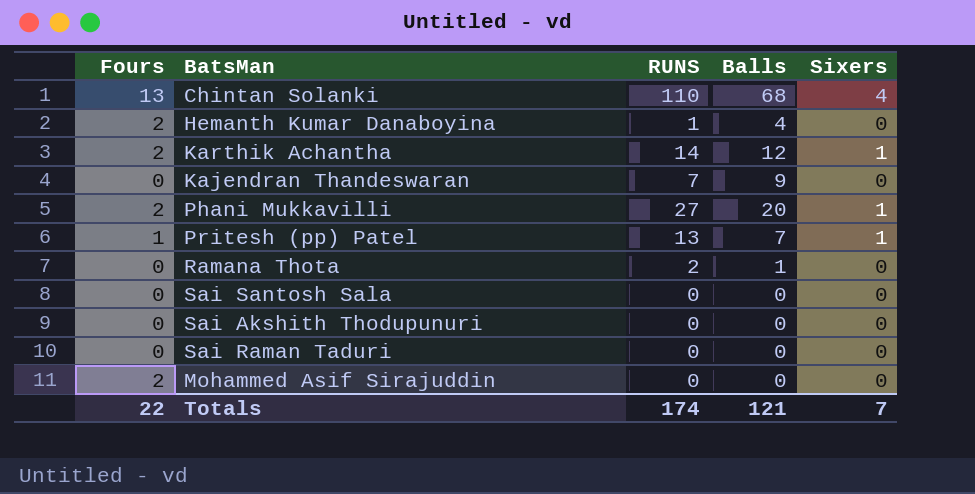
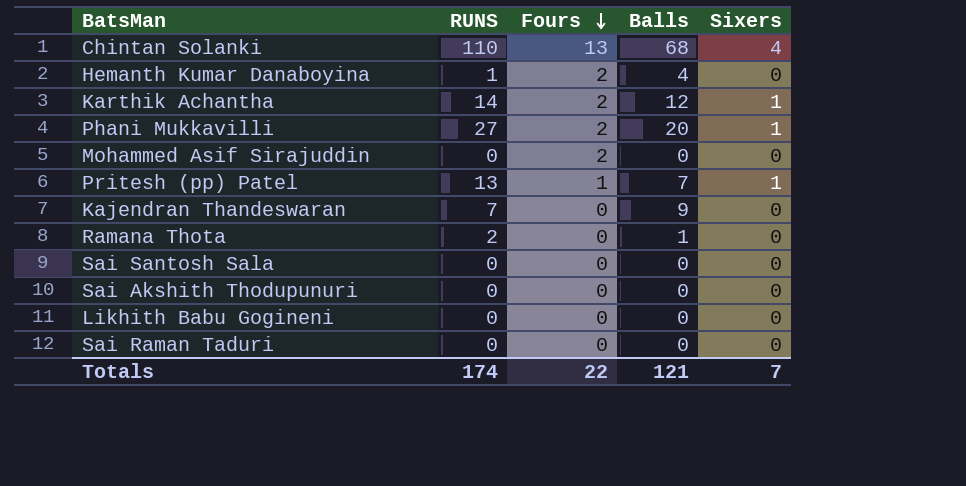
row order: none -> Fours descending
column Fours | position: 1 -> 3
row Likhith Babu Gogineni: none -> 0 | 0 | 0 | 0

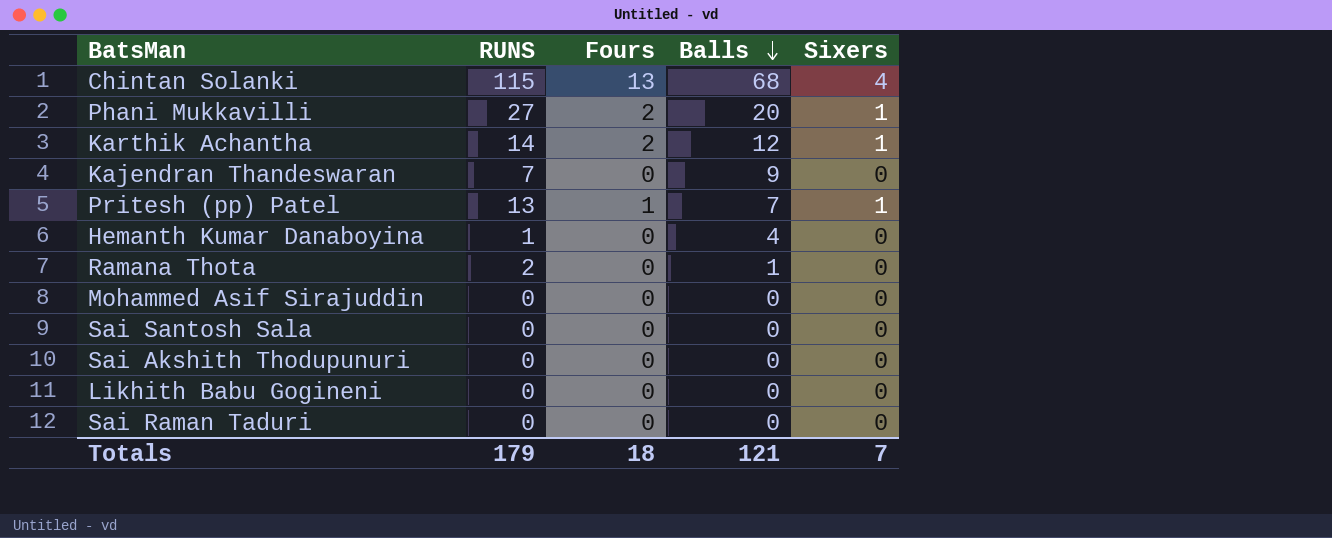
row order: Fours descending -> Balls descending
Chintan Solanki | RUNS: 110 -> 115
Hemanth Kumar Danaboyina | Fours: 2 -> 0
Mohammed Asif Sirajuddin | Fours: 2 -> 0
Totals | RUNS: 174 -> 179
Totals | Fours: 22 -> 18

